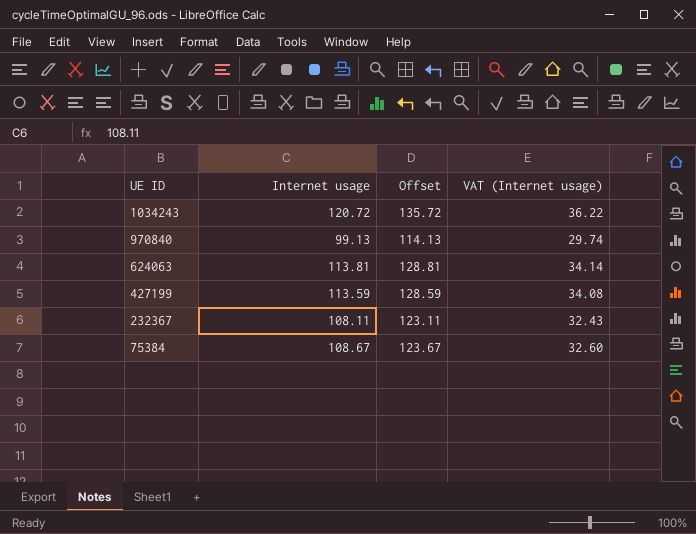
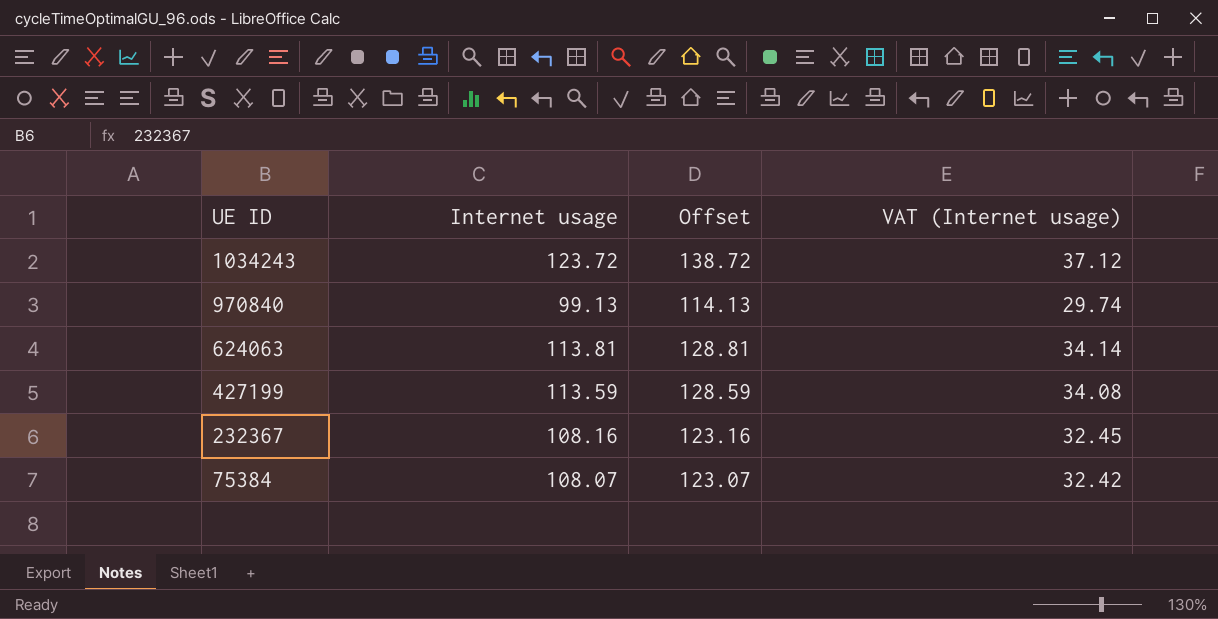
1034243 | Internet usage: 120.72 -> 123.72
1034243 | Offset: 135.72 -> 138.72
1034243 | VAT (Internet usage): 36.22 -> 37.12
232367 | Internet usage: 108.11 -> 108.16
232367 | Offset: 123.11 -> 123.16
232367 | VAT (Internet usage): 32.43 -> 32.45
75384 | Internet usage: 108.67 -> 108.07
75384 | Offset: 123.67 -> 123.07
75384 | VAT (Internet usage): 32.60 -> 32.42

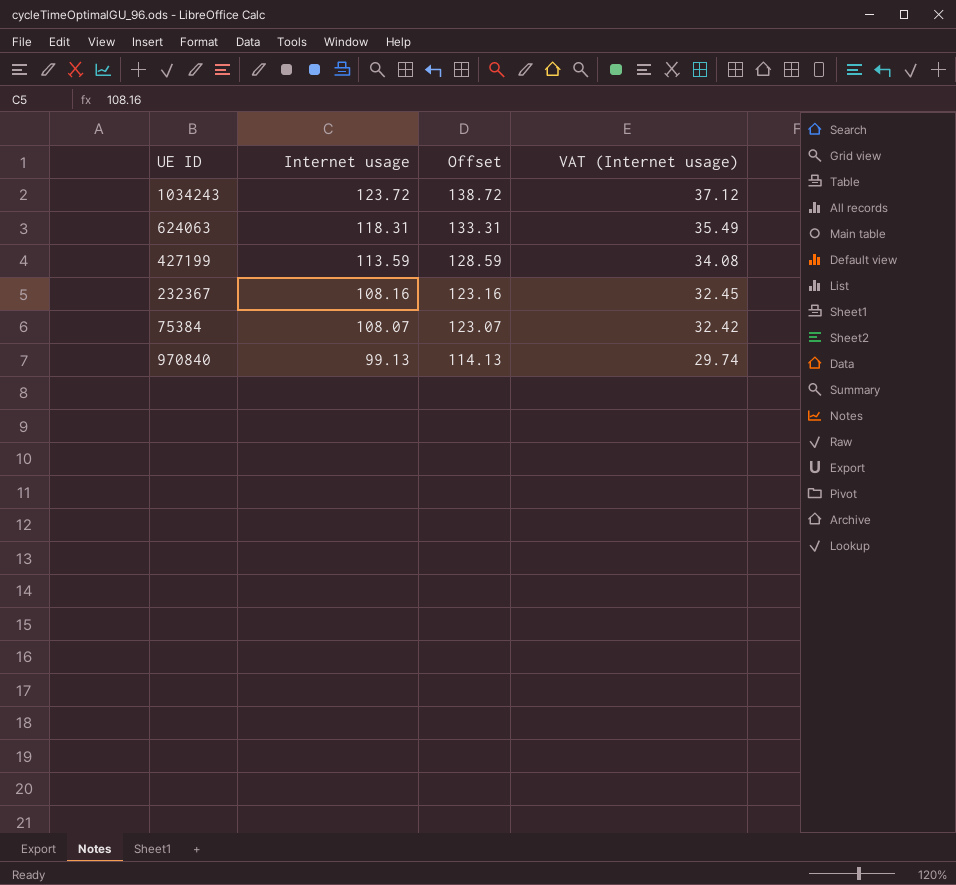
row order: UE ID descending -> Internet usage descending
624063 | Internet usage: 113.81 -> 118.31
624063 | Offset: 128.81 -> 133.31
624063 | VAT (Internet usage): 34.14 -> 35.49

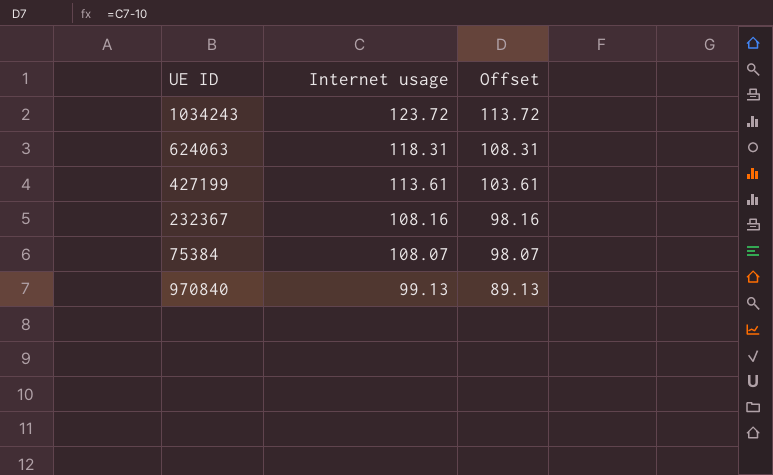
column VAT (Internet usage) | formula: [Internet usage] * 0.3 -> none
column Offset | formula: [Internet usage] + 15 -> [Internet usage] - 10
427199 | Internet usage: 113.59 -> 113.61

